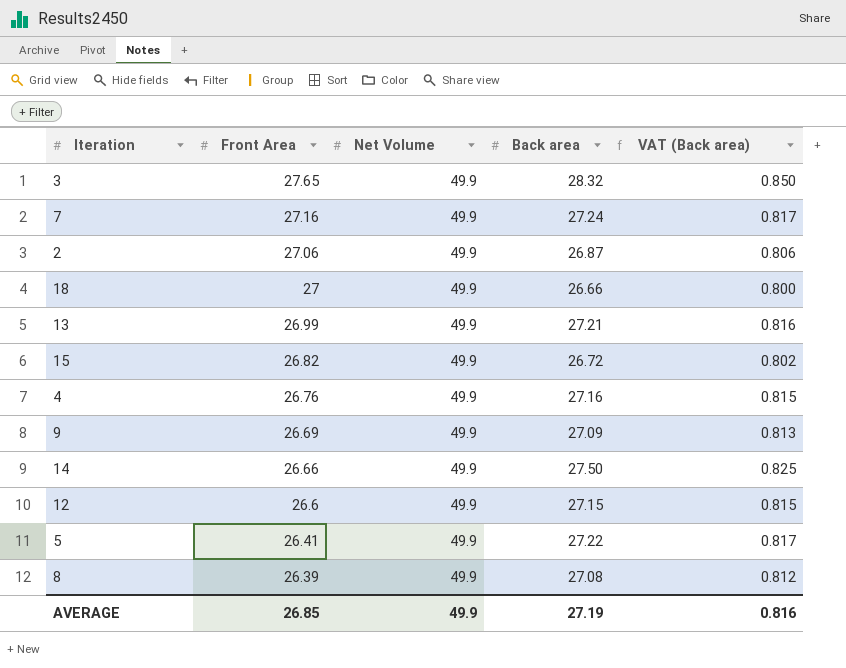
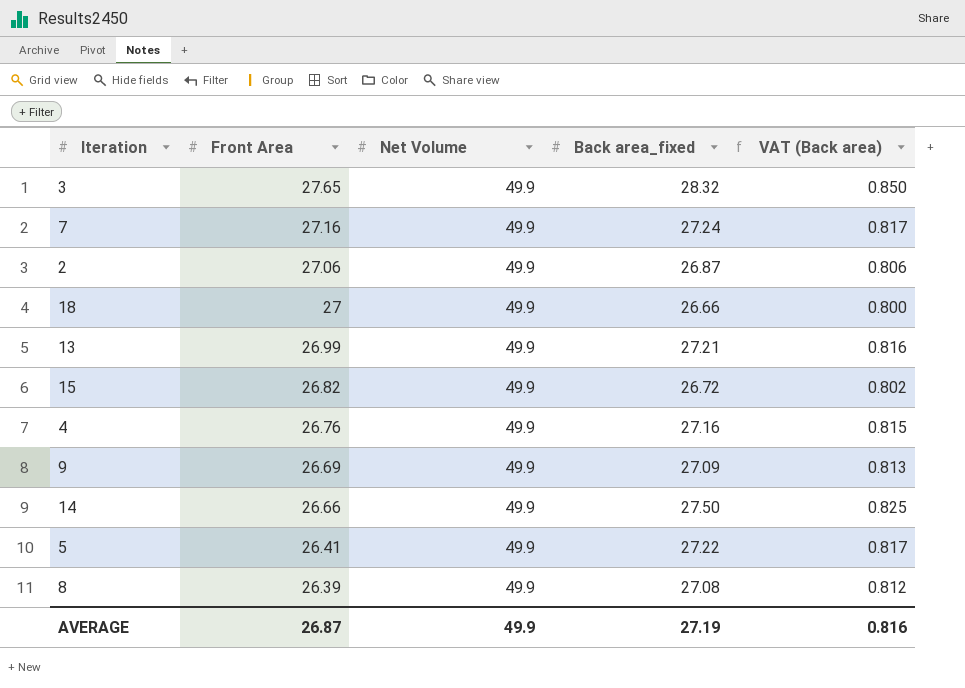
column name: Back area -> Back area_fixed
row 12: 26.6 | 49.9 | 27.15 | 0.815 -> none
AVERAGE | Front Area: 26.85 -> 26.87

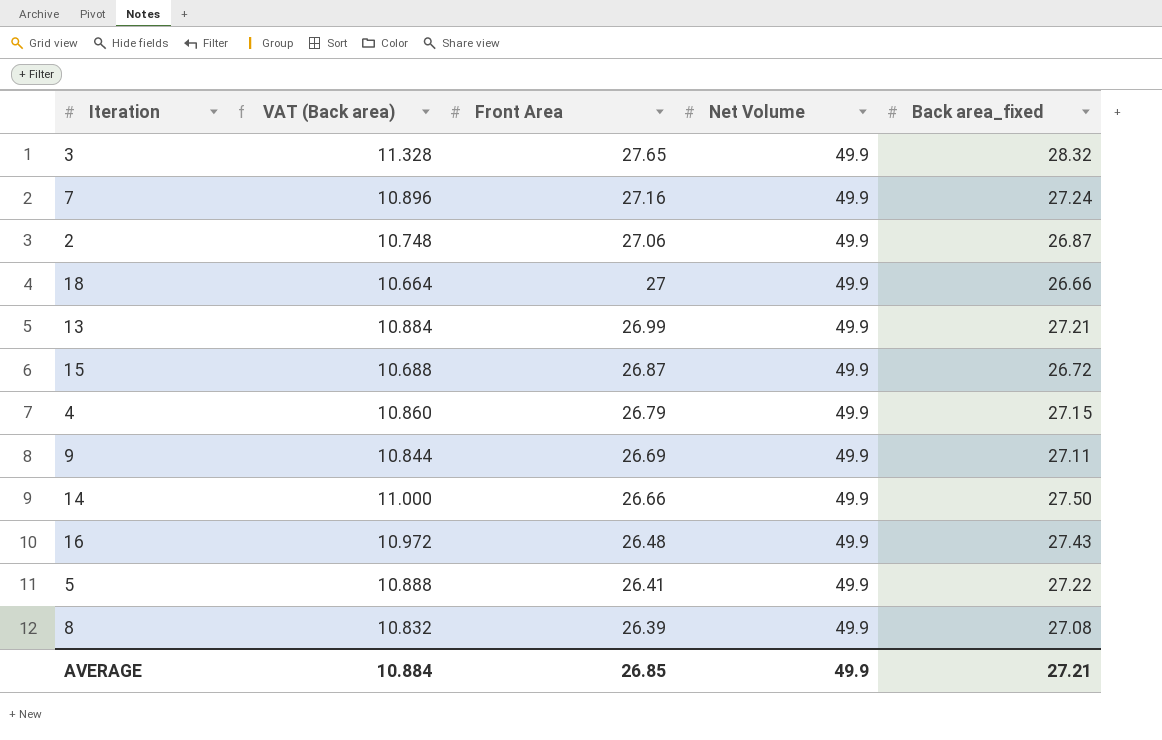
column VAT (Back area) | formula: [Back area_fixed] * 0.03 -> [Back area_fixed] * 0.4
column VAT (Back area) | position: 5 -> 2
15 | Front Area: 26.82 -> 26.87
4 | Front Area: 26.76 -> 26.79
4 | Back area_fixed: 27.16 -> 27.15
9 | Back area_fixed: 27.09 -> 27.11
row 16: none -> 10.972 | 26.48 | 49.9 | 27.43
AVERAGE | VAT (Back area): 0.816 -> 10.884
AVERAGE | Front Area: 26.87 -> 26.85
AVERAGE | Back area_fixed: 27.19 -> 27.21

